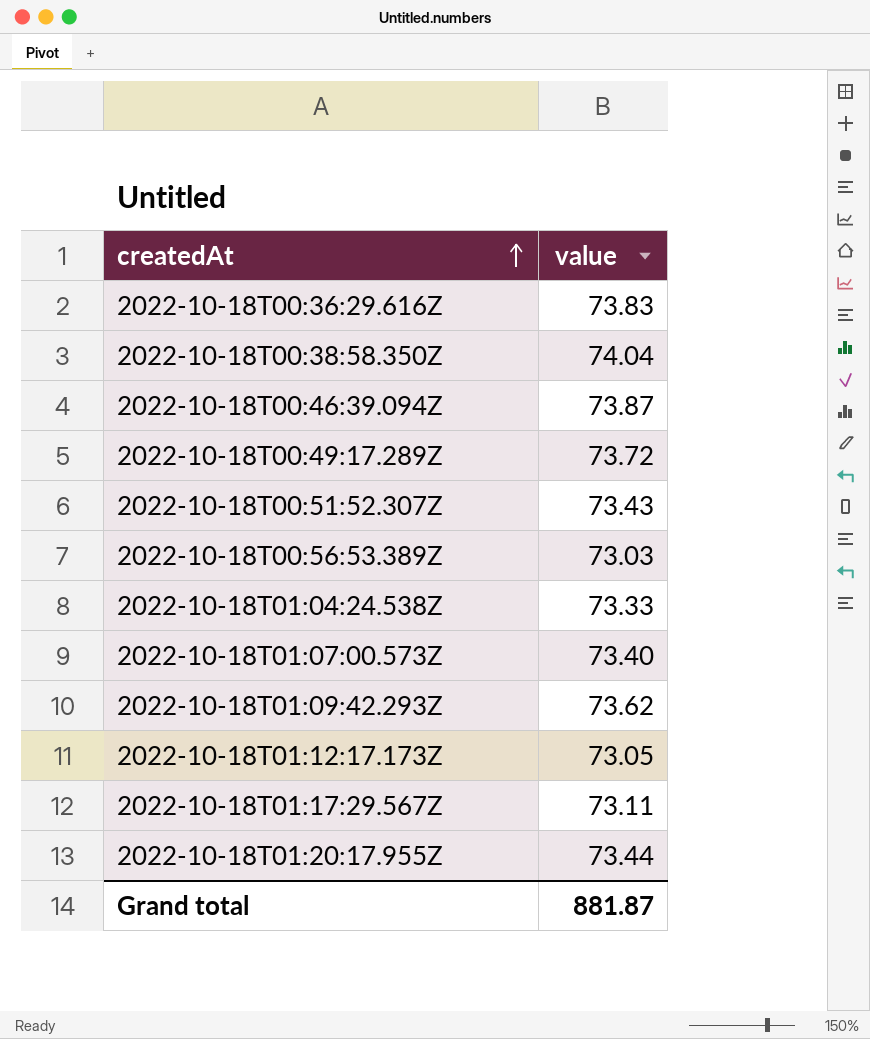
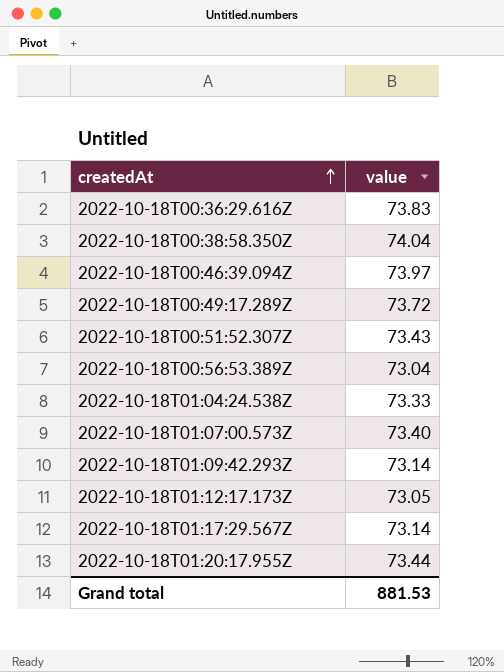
2022-10-18T00:46:39.094Z | value: 73.87 -> 73.97
2022-10-18T00:56:53.389Z | value: 73.03 -> 73.04
2022-10-18T01:09:42.293Z | value: 73.62 -> 73.14
2022-10-18T01:17:29.567Z | value: 73.11 -> 73.14
Grand total | value: 881.87 -> 881.53

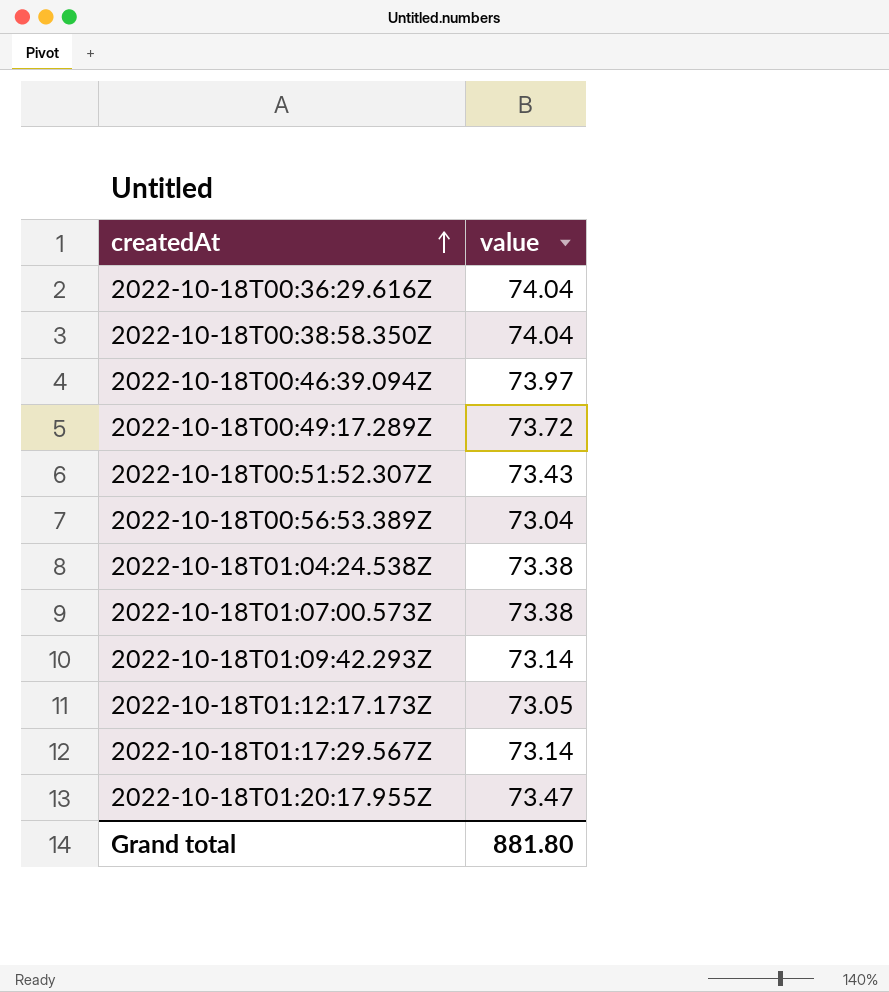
2022-10-18T00:36:29.616Z | value: 73.83 -> 74.04
2022-10-18T01:04:24.538Z | value: 73.33 -> 73.38
2022-10-18T01:07:00.573Z | value: 73.40 -> 73.38
2022-10-18T01:20:17.955Z | value: 73.44 -> 73.47
Grand total | value: 881.53 -> 881.80

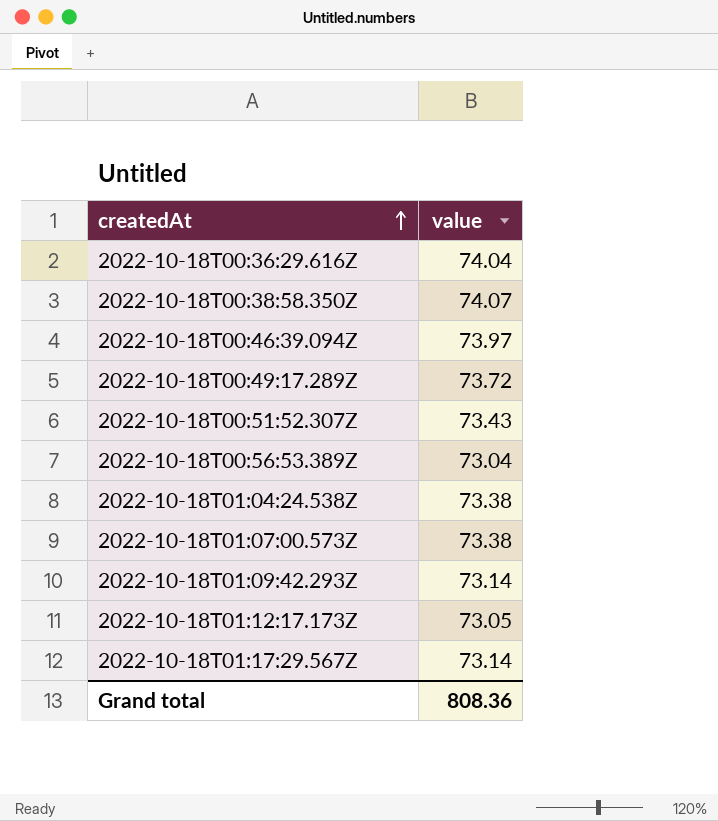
row 2022-10-18T01:20:17.955Z: 73.47 -> none
2022-10-18T00:38:58.350Z | value: 74.04 -> 74.07
Grand total | value: 881.80 -> 808.36

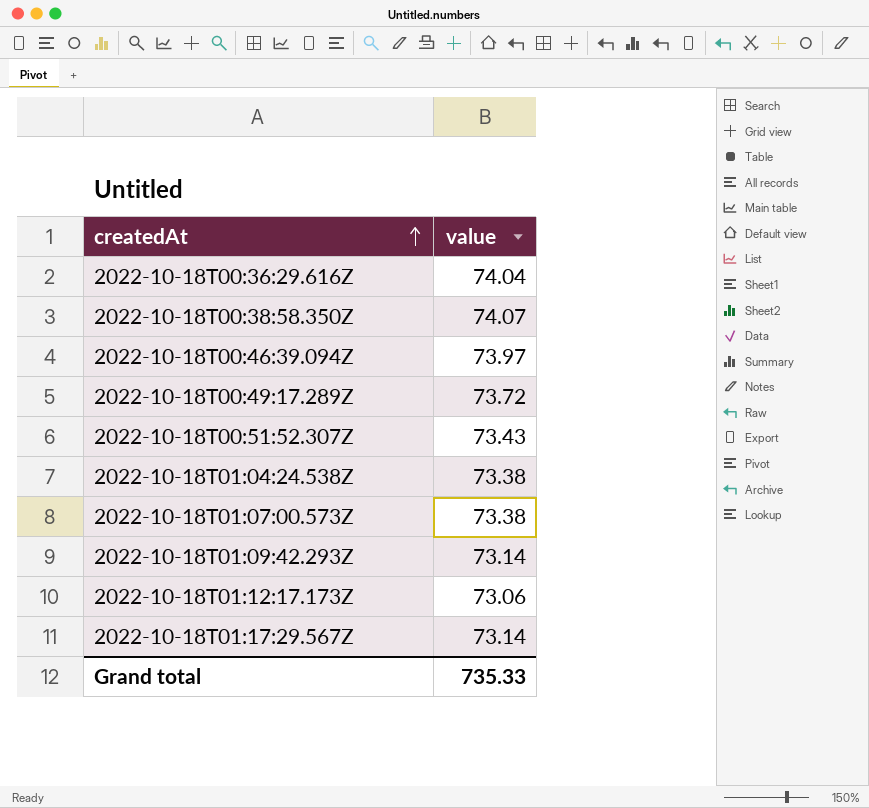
row 2022-10-18T00:56:53.389Z: 73.04 -> none
2022-10-18T01:12:17.173Z | value: 73.05 -> 73.06
Grand total | value: 808.36 -> 735.33

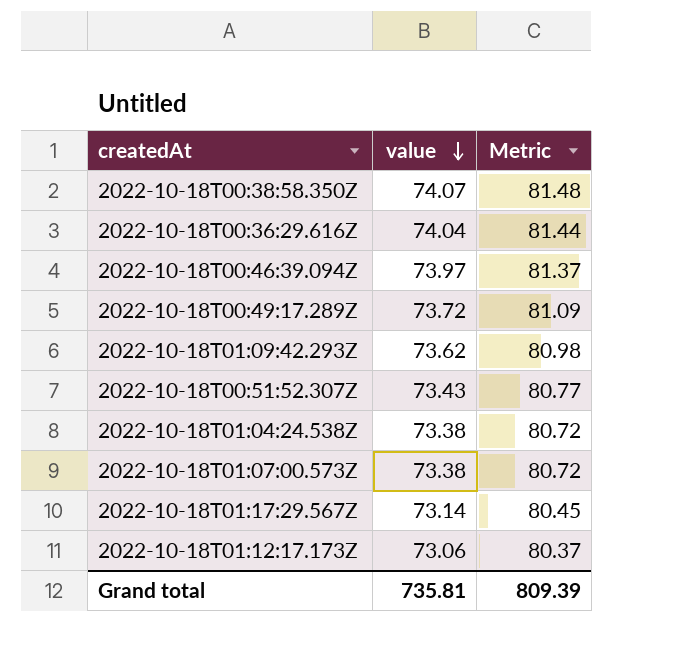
row order: createdAt ascending -> value descending
column Metric | formula: none -> [value] * 1.1
2022-10-18T01:09:42.293Z | value: 73.14 -> 73.62
Grand total | value: 735.33 -> 735.81

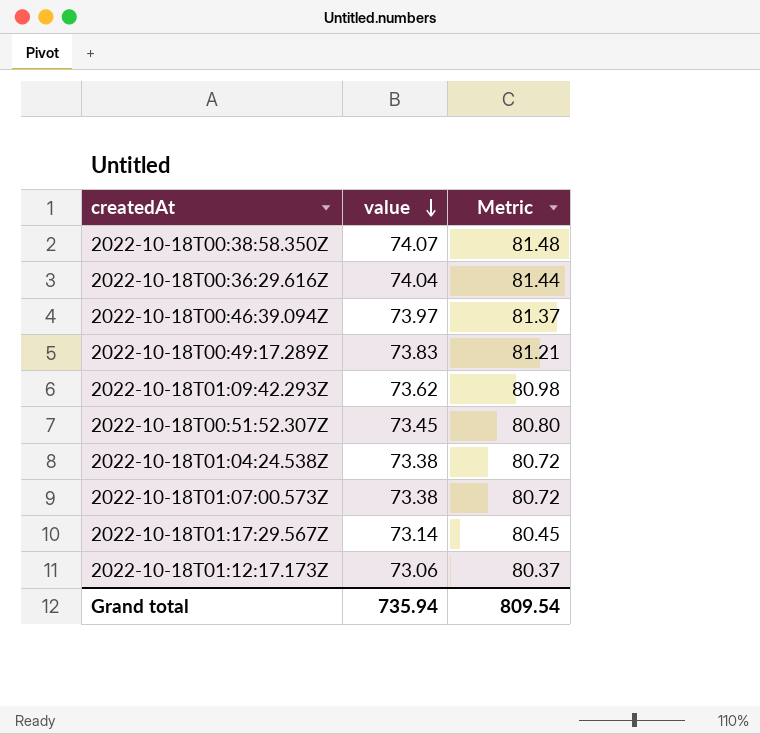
2022-10-18T00:49:17.289Z | value: 73.72 -> 73.83
2022-10-18T00:49:17.289Z | Metric: 81.09 -> 81.21
2022-10-18T00:51:52.307Z | value: 73.43 -> 73.45
2022-10-18T00:51:52.307Z | Metric: 80.77 -> 80.80
Grand total | value: 735.81 -> 735.94
Grand total | Metric: 809.39 -> 809.54

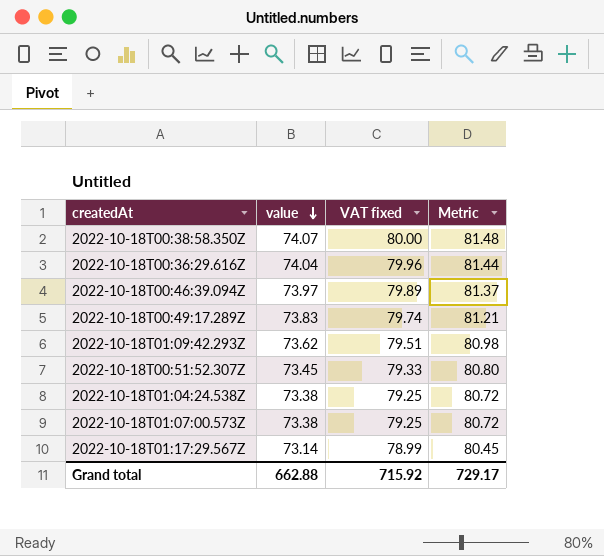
column VAT fixed | formula: none -> [value] * 1.08
row 2022-10-18T01:12:17.173Z: 73.06 | 80.37 -> none
Grand total | value: 735.94 -> 662.88
Grand total | Metric: 809.54 -> 729.17

